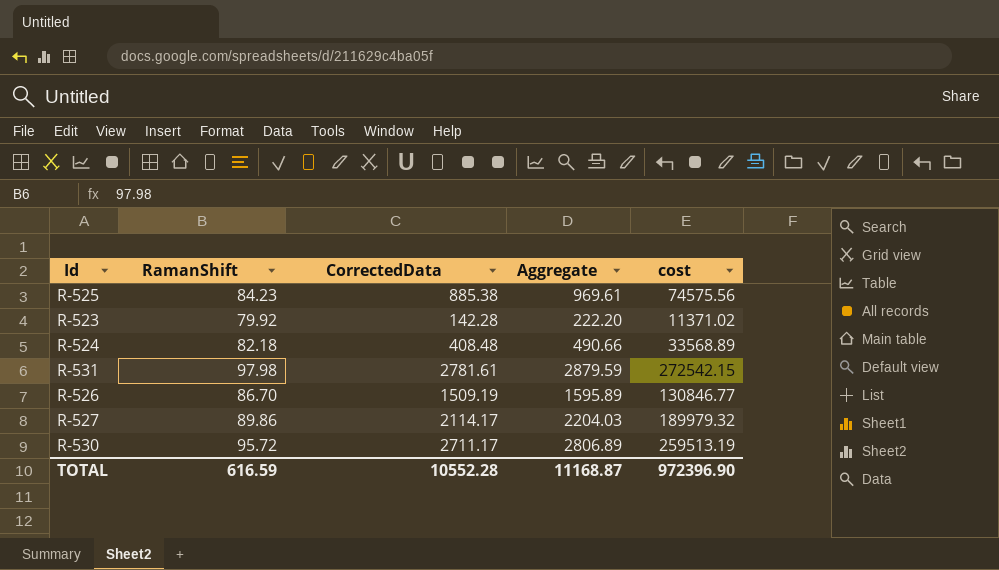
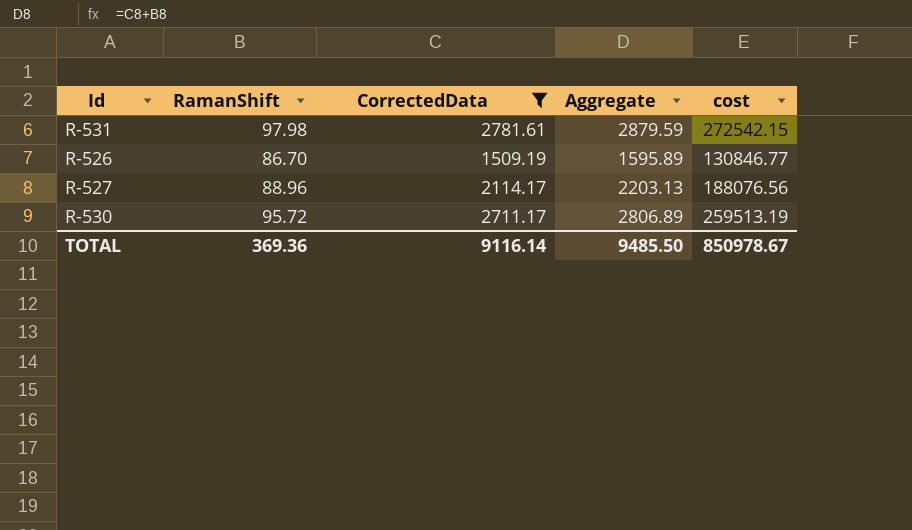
filter: none -> CorrectedData >= 1509.19
R-527 | RamanShift: 89.86 -> 88.96
R-527 | Aggregate: 2204.03 -> 2203.13
R-527 | cost: 189979.32 -> 188076.56
TOTAL | RamanShift: 616.59 -> 369.36
TOTAL | CorrectedData: 10552.28 -> 9116.14
TOTAL | Aggregate: 11168.87 -> 9485.50
TOTAL | cost: 972396.90 -> 850978.67

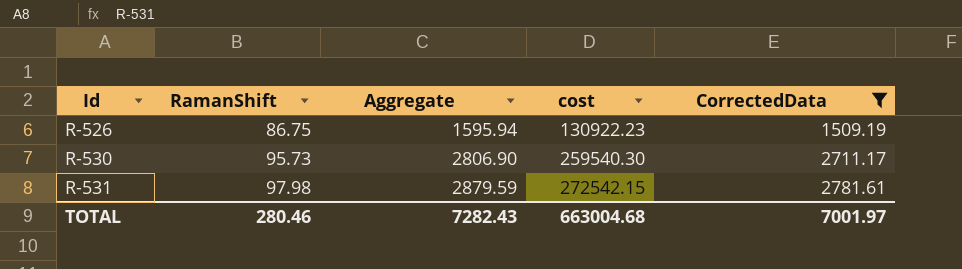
row order: none -> Id ascending
column CorrectedData | position: 3 -> 5
row R-527: 88.96 | 2114.17 | 2203.13 | 188076.56 -> none
R-526 | RamanShift: 86.70 -> 86.75
R-526 | Aggregate: 1595.89 -> 1595.94
R-526 | cost: 130846.77 -> 130922.23
R-530 | RamanShift: 95.72 -> 95.73
R-530 | Aggregate: 2806.89 -> 2806.90
R-530 | cost: 259513.19 -> 259540.30
TOTAL | RamanShift: 369.36 -> 280.46
TOTAL | Aggregate: 9485.50 -> 7282.43
TOTAL | cost: 850978.67 -> 663004.68
TOTAL | CorrectedData: 9116.14 -> 7001.97

